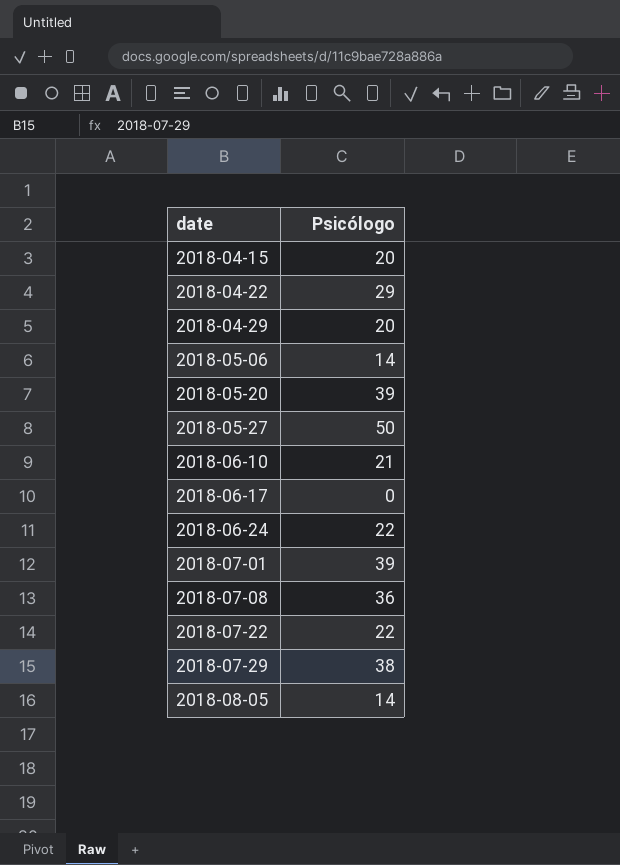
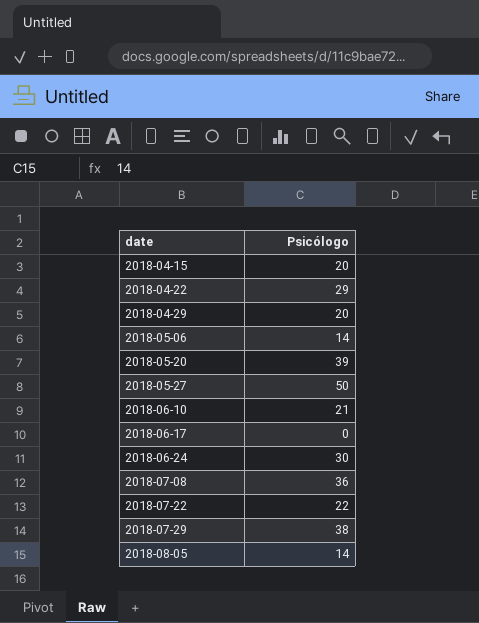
row 2018-07-01: 39 -> none
2018-06-24 | Psicólogo: 22 -> 30

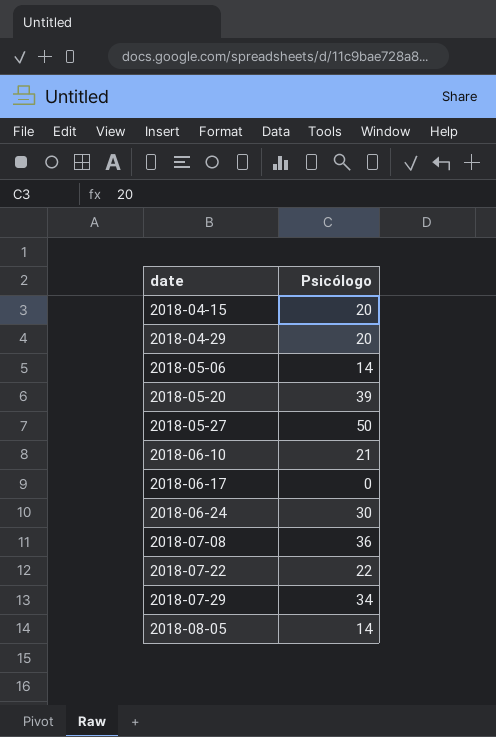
row 2018-04-22: 29 -> none
2018-07-29 | Psicólogo: 38 -> 34

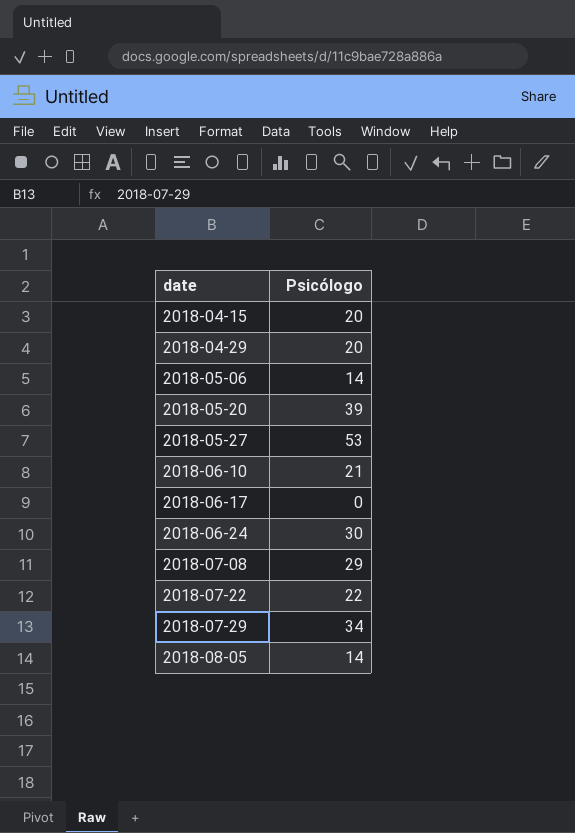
2018-05-27 | Psicólogo: 50 -> 53
2018-07-08 | Psicólogo: 36 -> 29

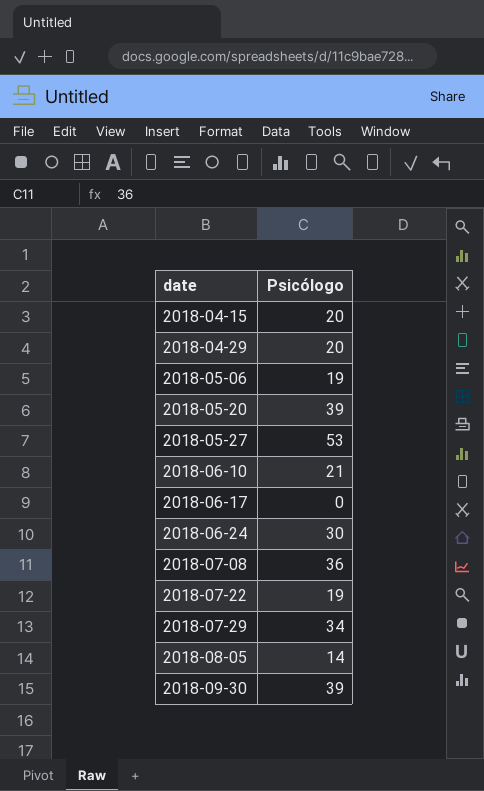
2018-05-06 | Psicólogo: 14 -> 19
2018-07-08 | Psicólogo: 29 -> 36
2018-07-22 | Psicólogo: 22 -> 19
row 2018-09-30: none -> 39

